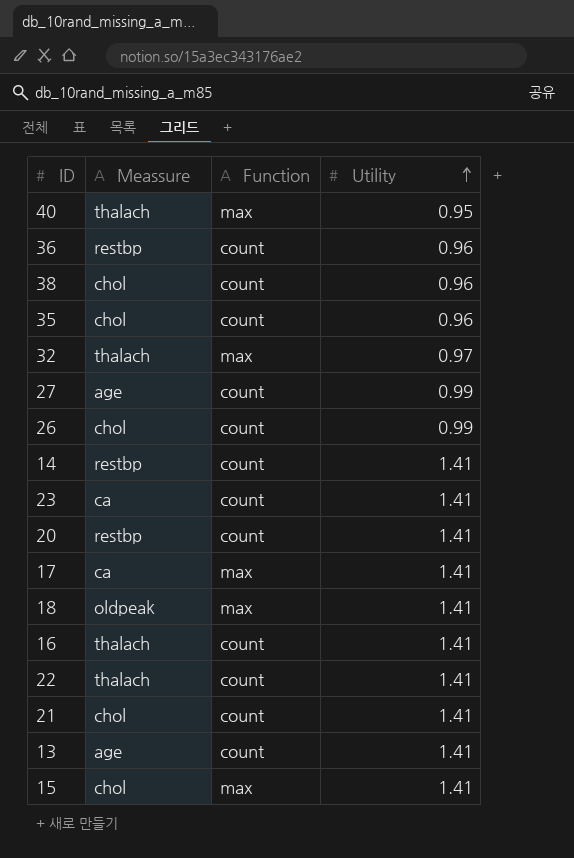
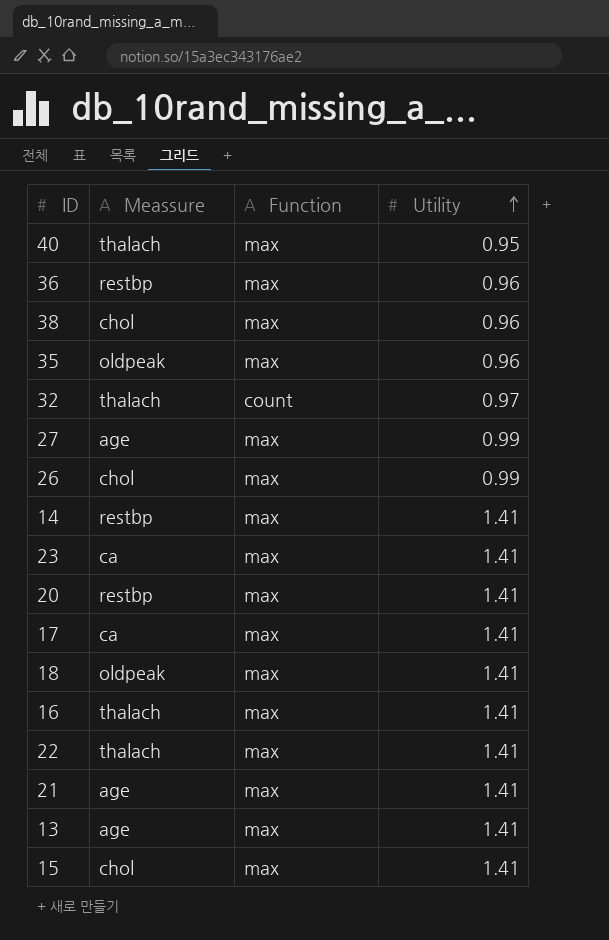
36 | Function: count -> max
38 | Function: count -> max
35 | Meassure: chol -> oldpeak
35 | Function: count -> max
32 | Function: max -> count
27 | Function: count -> max
26 | Function: count -> max
14 | Function: count -> max
23 | Function: count -> max
20 | Function: count -> max
16 | Function: count -> max
22 | Function: count -> max
21 | Meassure: chol -> age
21 | Function: count -> max
13 | Function: count -> max

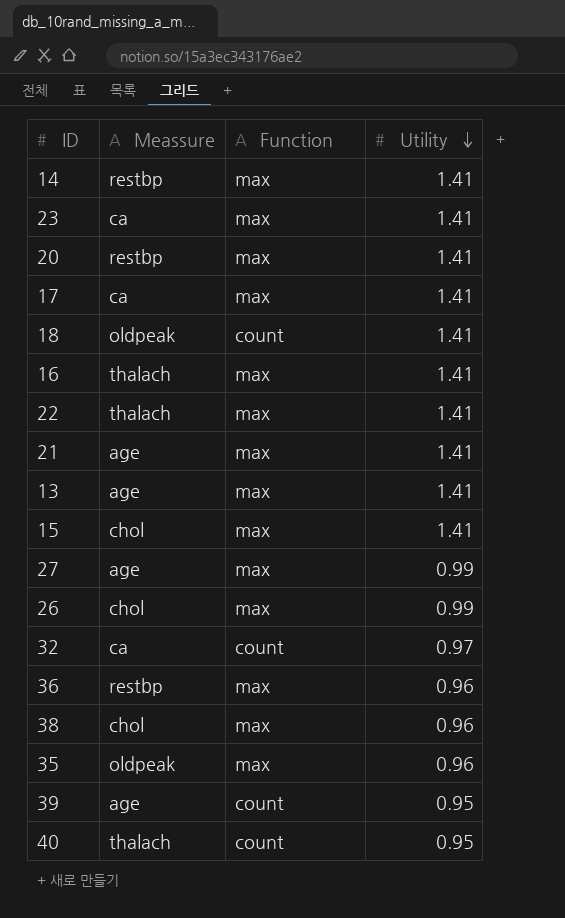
row order: Utility ascending -> Utility descending
18 | Function: max -> count
32 | Meassure: thalach -> ca
row 39: none -> age | count | 0.95
40 | Function: max -> count

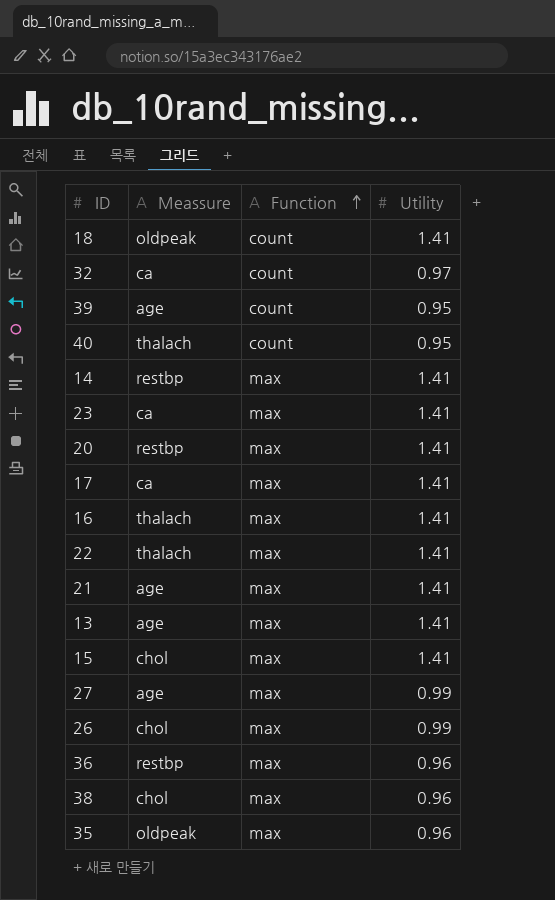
row order: Utility descending -> Function ascending

